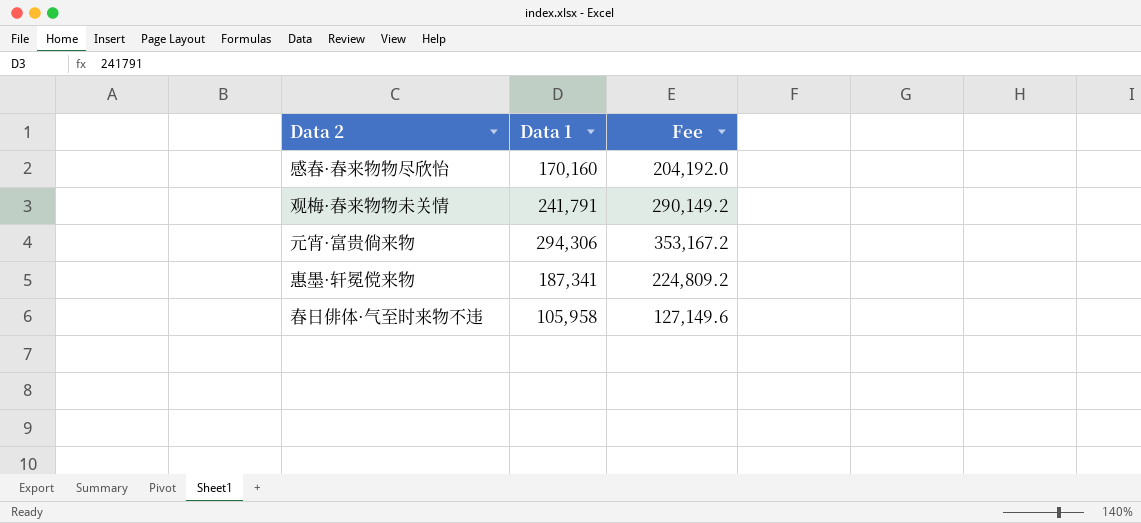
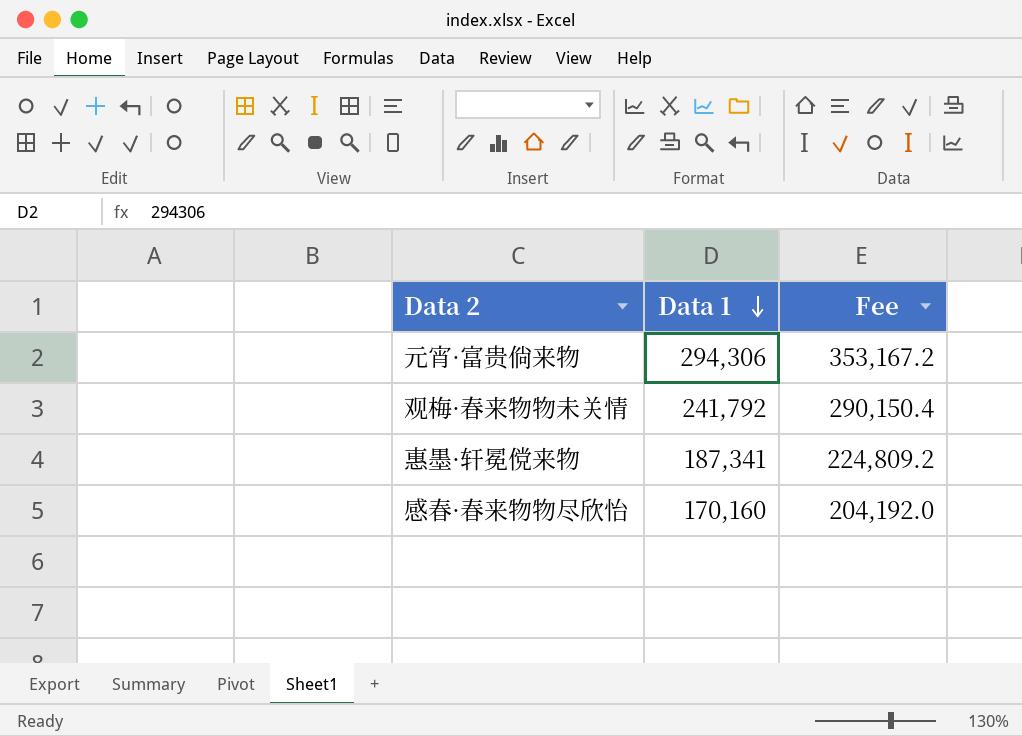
row order: none -> Data 1 descending
row 春日俳体·气至时来物不违: 105,958 | 127,149.6 -> none
观梅·春来物物未关情 | Data 1: 241,791 -> 241,792
观梅·春来物物未关情 | Fee: 290,149.2 -> 290,150.4

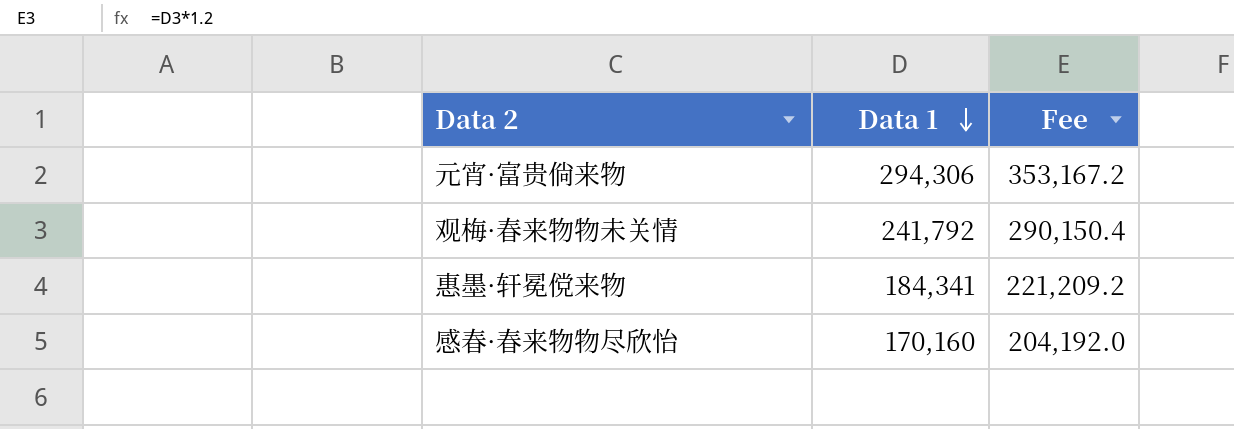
惠墨·轩冕傥来物 | Data 1: 187,341 -> 184,341
惠墨·轩冕傥来物 | Fee: 224,809.2 -> 221,209.2

